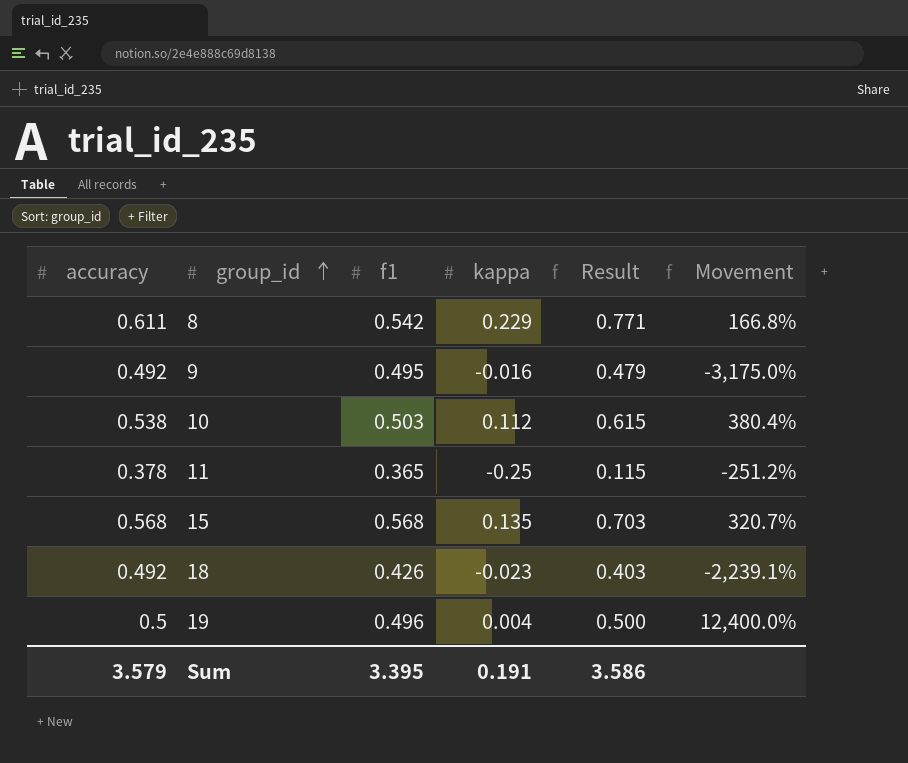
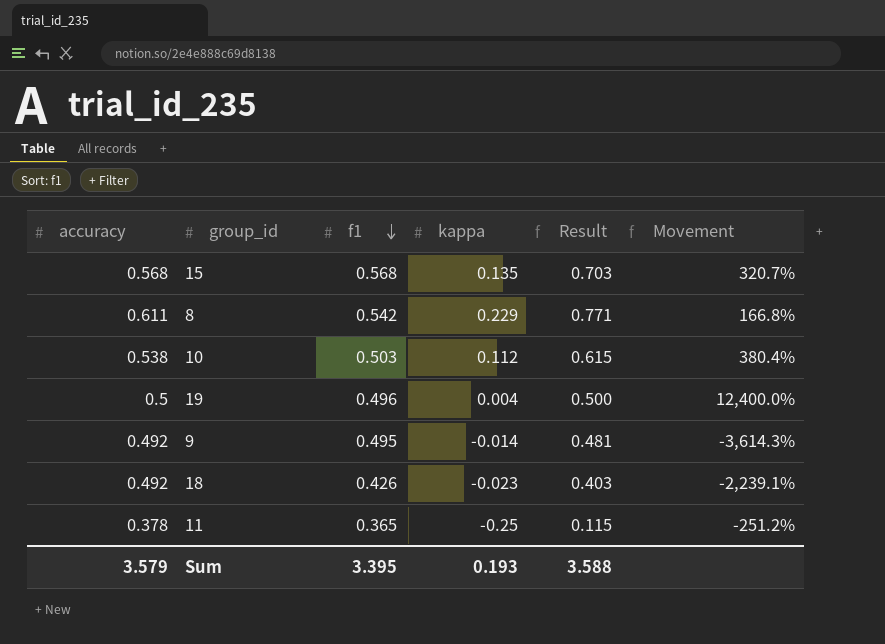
row order: group_id ascending -> f1 descending
9 | kappa: -0.016 -> -0.014
9 | Result: 0.479 -> 0.481
9 | Movement: -3,175.0% -> -3,614.3%
Sum | kappa: 0.191 -> 0.193
Sum | Result: 3.586 -> 3.588

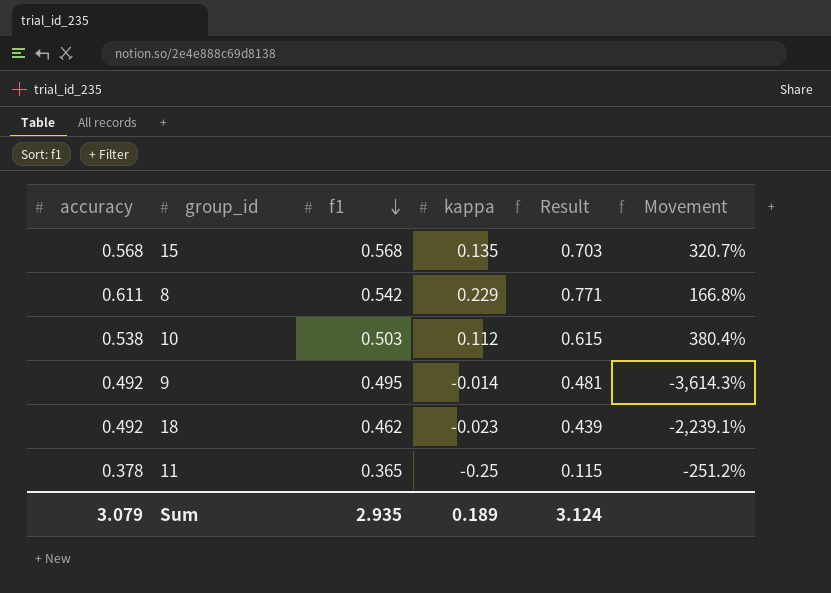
row 19: 0.5 | 0.496 | 0.004 | 0.500 | 12,400.0% -> none
18 | f1: 0.426 -> 0.462
18 | Result: 0.403 -> 0.439
Sum | accuracy: 3.579 -> 3.079
Sum | f1: 3.395 -> 2.935
Sum | kappa: 0.193 -> 0.189
Sum | Result: 3.588 -> 3.124

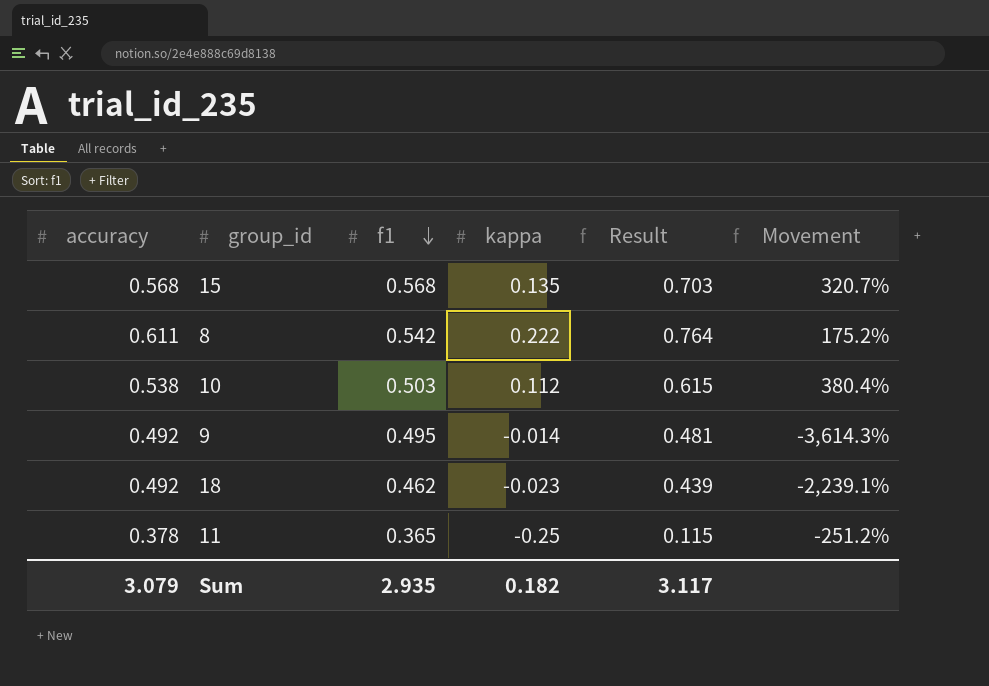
8 | kappa: 0.229 -> 0.222
8 | Result: 0.771 -> 0.764
8 | Movement: 166.8% -> 175.2%
Sum | kappa: 0.189 -> 0.182
Sum | Result: 3.124 -> 3.117

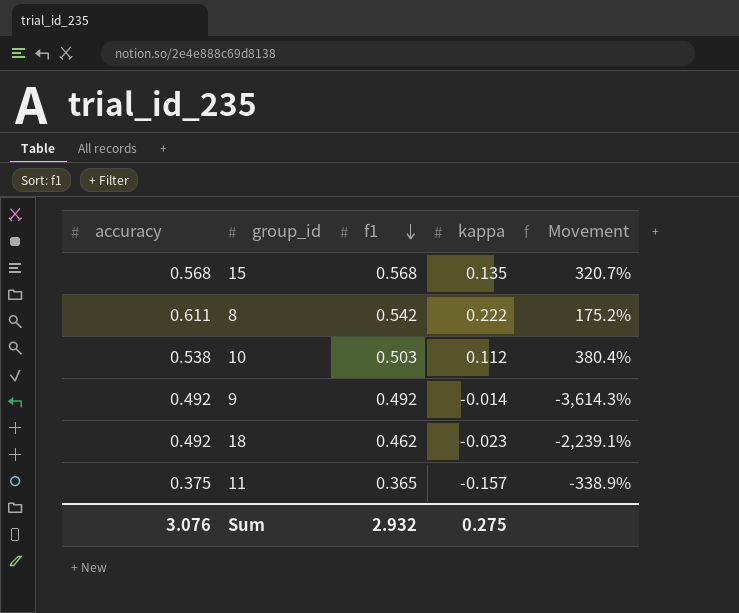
column Result | formula: [f1] + [kappa] -> none
9 | f1: 0.495 -> 0.492
11 | accuracy: 0.378 -> 0.375
11 | kappa: -0.25 -> -0.157
11 | Movement: -251.2% -> -338.9%
Sum | accuracy: 3.079 -> 3.076
Sum | f1: 2.935 -> 2.932
Sum | kappa: 0.182 -> 0.275

